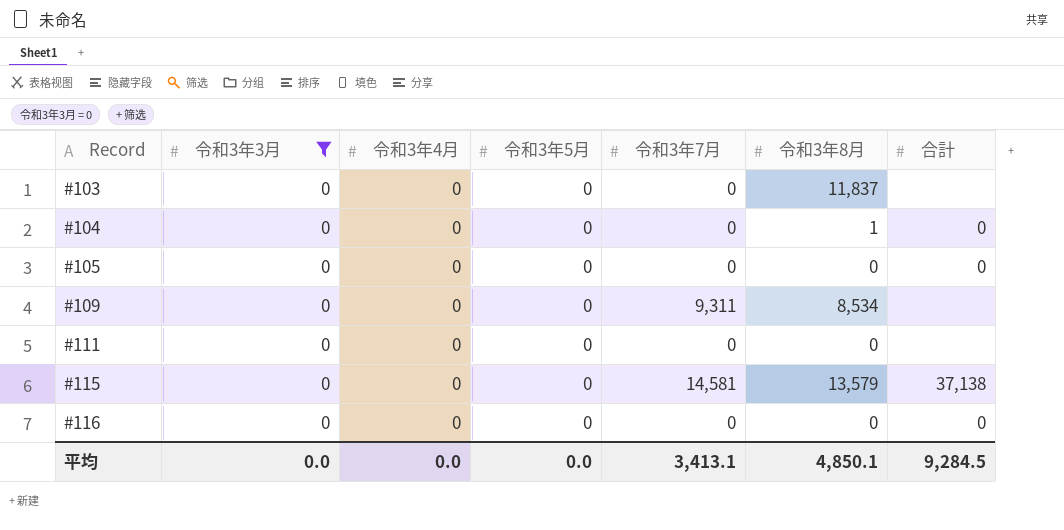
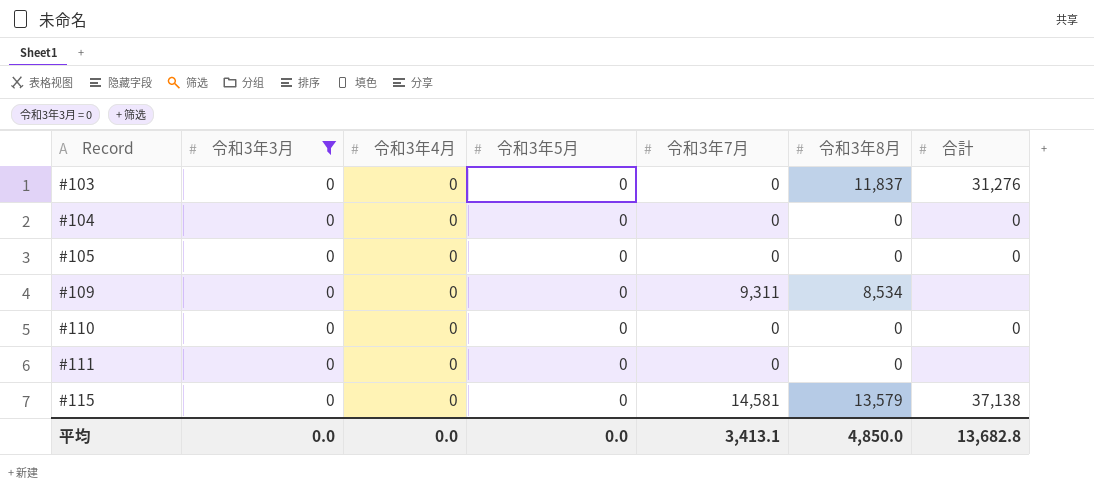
row #116: 0 | 0 | 0 | 0 | 0 | 0 -> none
#103 | 合計: none -> 31,276
#104 | 令和3年8月: 1 -> 0
row #110: none -> 0 | 0 | 0 | 0 | 0 | 0
平均 | 令和3年8月: 4,850.1 -> 4,850.0
平均 | 合計: 9,284.5 -> 13,682.8

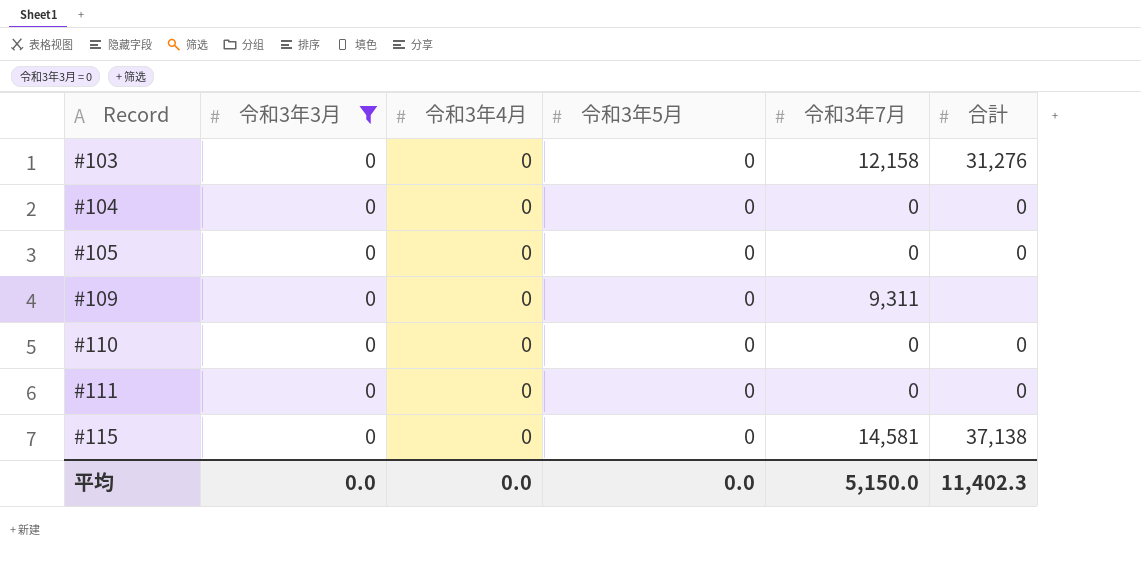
column 令和3年8月 | position: 6 -> none
#103 | 令和3年7月: 0 -> 12,158
#111 | 合計: none -> 0
平均 | 令和3年7月: 3,413.1 -> 5,150.0
平均 | 合計: 13,682.8 -> 11,402.3

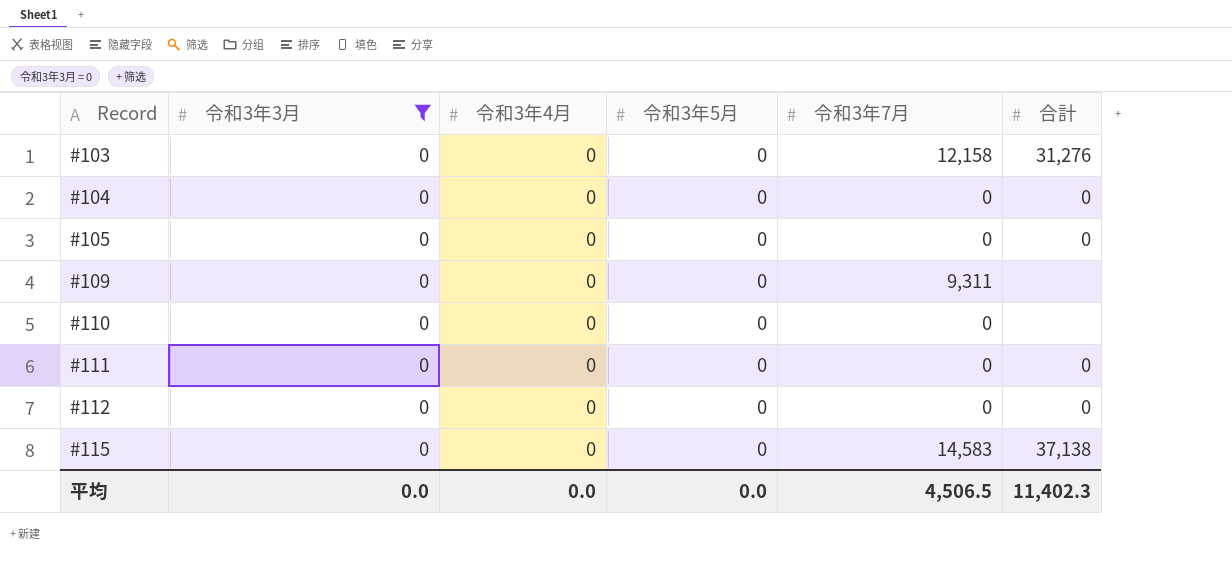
#110 | 合計: 0 -> none
row #112: none -> 0 | 0 | 0 | 0 | 0
#115 | 令和3年7月: 14,581 -> 14,583
平均 | 令和3年7月: 5,150.0 -> 4,506.5

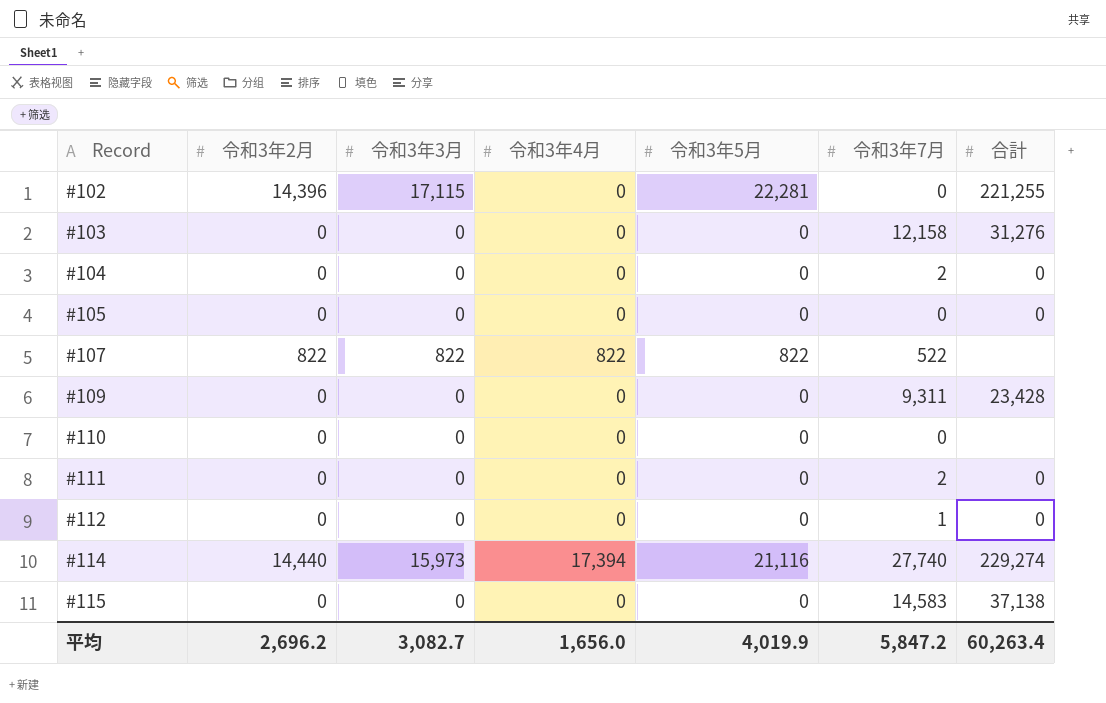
filter: 令和3年3月 = 0 -> none
column 令和3年2月 | position: none -> 2
#104 | 令和3年7月: 0 -> 2
#109 | 合計: none -> 23,428
#111 | 令和3年7月: 0 -> 2
#112 | 令和3年7月: 0 -> 1
平均 | 令和3年3月: 0.0 -> 3,082.7
平均 | 令和3年4月: 0.0 -> 1,656.0
平均 | 令和3年5月: 0.0 -> 4,019.9
平均 | 令和3年7月: 4,506.5 -> 5,847.2
平均 | 合計: 11,402.3 -> 60,263.4

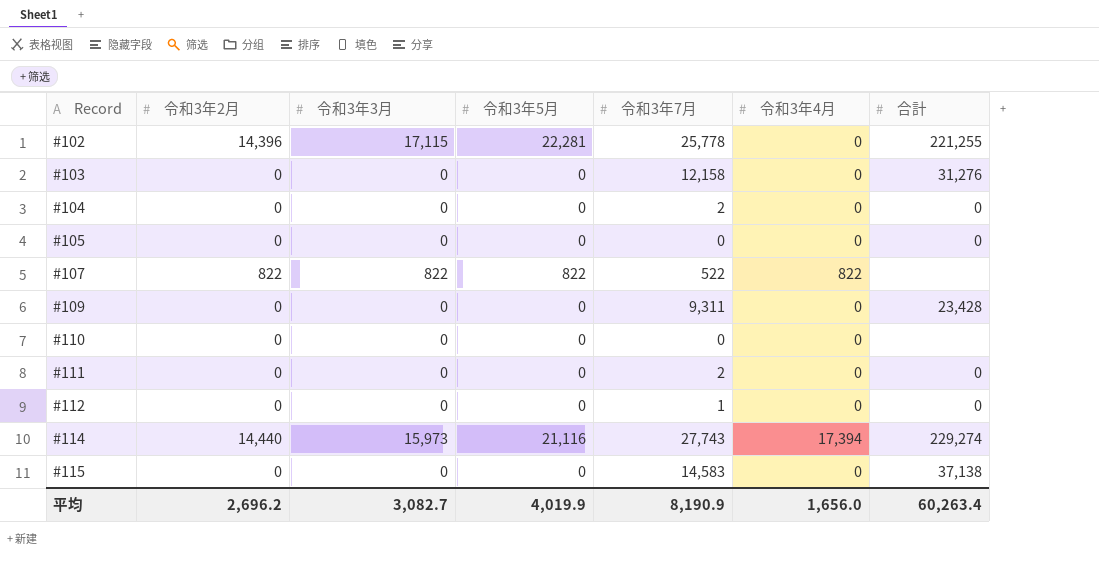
column 令和3年4月 | position: 4 -> 6
#102 | 令和3年7月: 0 -> 25,778
#114 | 令和3年7月: 27,740 -> 27,743
平均 | 令和3年7月: 5,847.2 -> 8,190.9

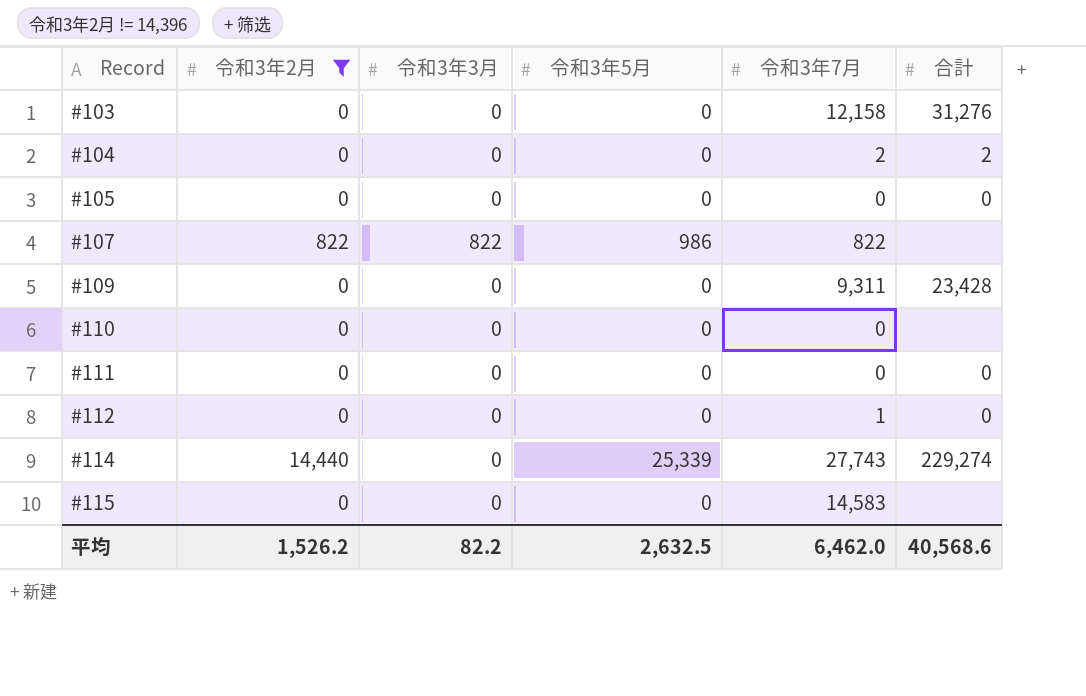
filter: none -> 令和3年2月 != 14,396
column 令和3年4月 | position: 6 -> none
#104 | 合計: 0 -> 2
#107 | 令和3年5月: 822 -> 986
#107 | 令和3年7月: 522 -> 822
#111 | 令和3年7月: 2 -> 0
#114 | 令和3年3月: 15,973 -> 0
#114 | 令和3年5月: 21,116 -> 25,339
#115 | 合計: 37,138 -> none
平均 | 令和3年2月: 2,696.2 -> 1,526.2
平均 | 令和3年3月: 3,082.7 -> 82.2
平均 | 令和3年5月: 4,019.9 -> 2,632.5
平均 | 令和3年7月: 8,190.9 -> 6,462.0
平均 | 合計: 60,263.4 -> 40,568.6

